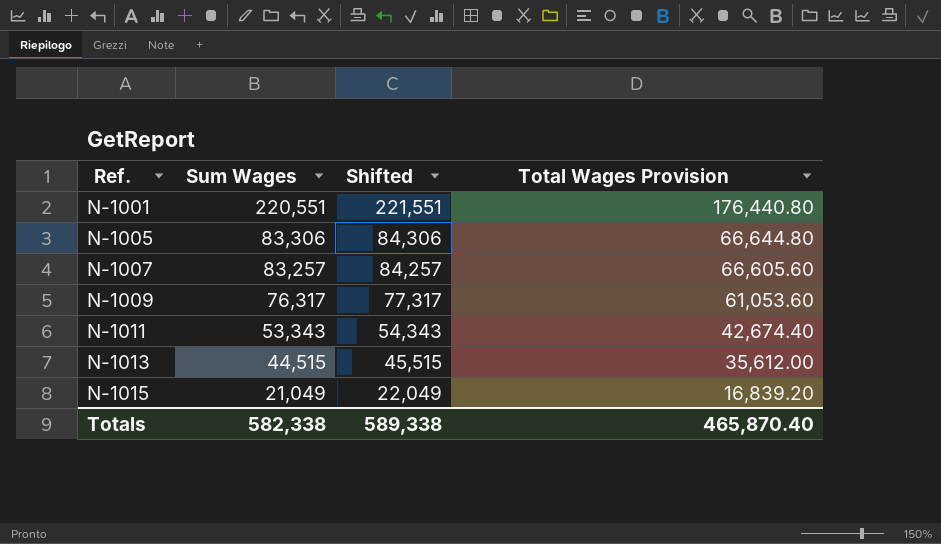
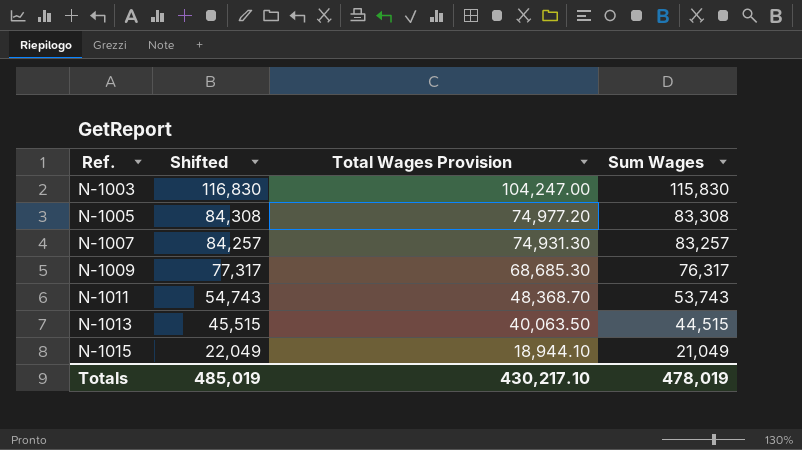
column Total Wages Provision | formula: [Sum Wages] * 0.8 -> [Sum Wages] * 0.9
column Sum Wages | position: 2 -> 4
row N-1001: 220,551 | 221,551 | 176,440.80 -> none
row N-1003: none -> 116,830 | 104,247.00 | 115,830
N-1005 | Shifted: 84,306 -> 84,308
N-1005 | Sum Wages: 83,306 -> 83,308
N-1011 | Shifted: 54,343 -> 54,743
N-1011 | Sum Wages: 53,343 -> 53,743
Totals | Shifted: 589,338 -> 485,019
Totals | Total Wages Provision: 465,870.40 -> 430,217.10
Totals | Sum Wages: 582,338 -> 478,019

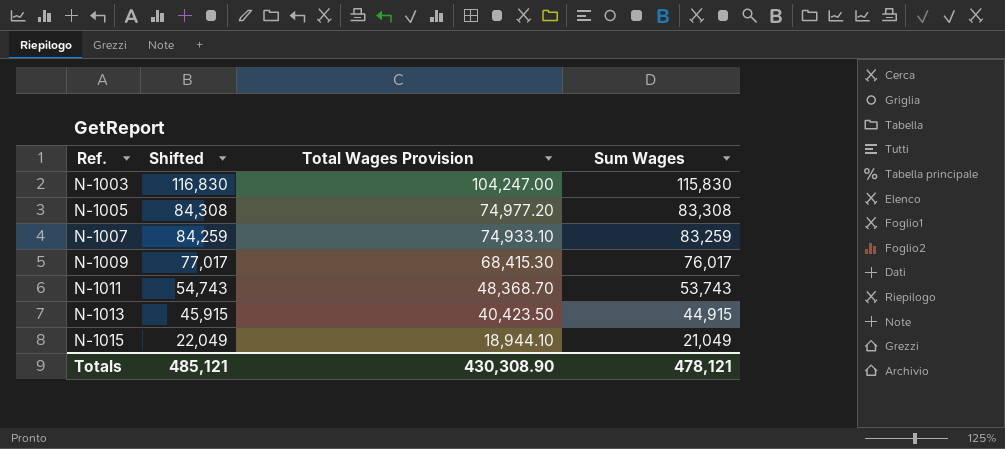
N-1007 | Shifted: 84,257 -> 84,259
N-1007 | Total Wages Provision: 74,931.30 -> 74,933.10
N-1007 | Sum Wages: 83,257 -> 83,259
N-1009 | Shifted: 77,317 -> 77,017
N-1009 | Total Wages Provision: 68,685.30 -> 68,415.30
N-1009 | Sum Wages: 76,317 -> 76,017
N-1013 | Shifted: 45,515 -> 45,915
N-1013 | Total Wages Provision: 40,063.50 -> 40,423.50
N-1013 | Sum Wages: 44,515 -> 44,915
Totals | Shifted: 485,019 -> 485,121
Totals | Total Wages Provision: 430,217.10 -> 430,308.90
Totals | Sum Wages: 478,019 -> 478,121

